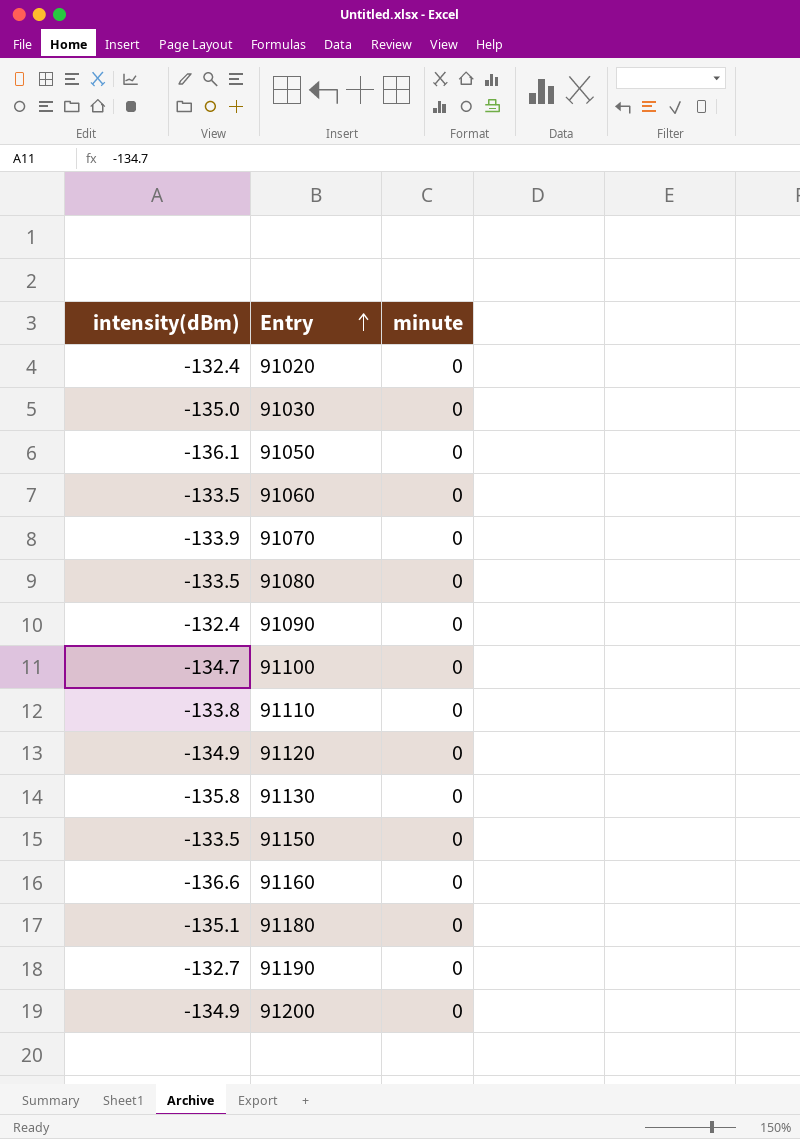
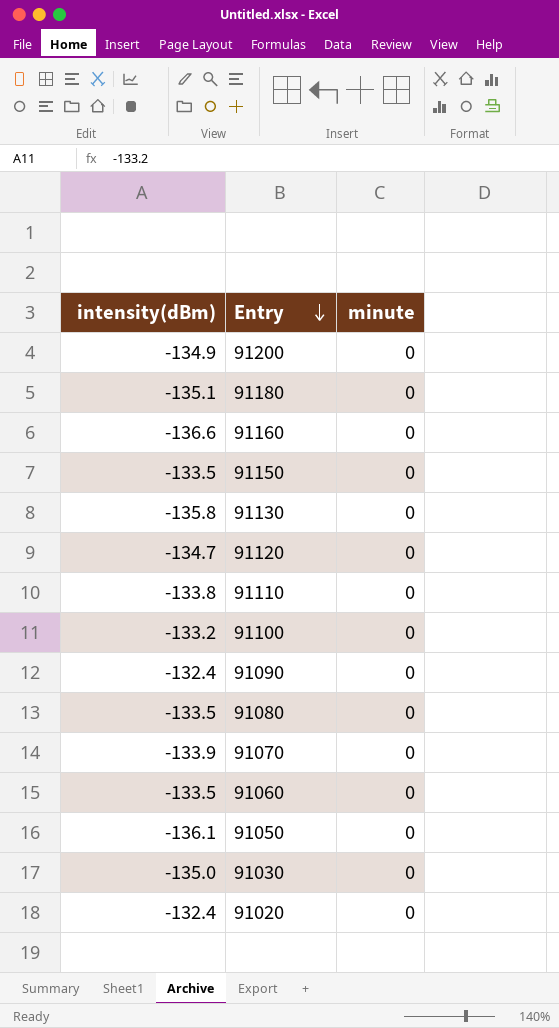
row order: Entry ascending -> Entry descending
row 91190: -132.7 | 0 -> none
91120 | intensity(dBm): -134.9 -> -134.7
91100 | intensity(dBm): -134.7 -> -133.2

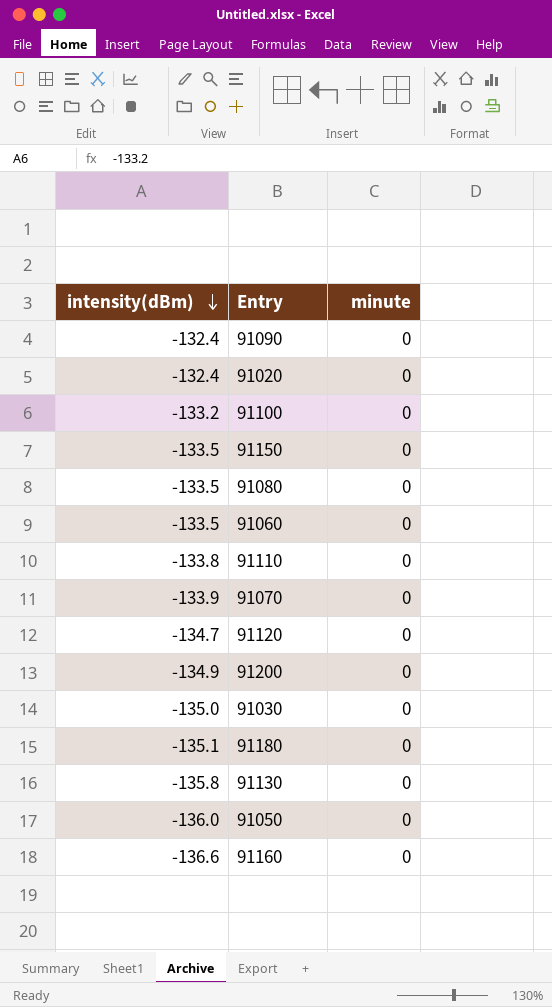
row order: Entry descending -> intensity(dBm) descending
91050 | intensity(dBm): -136.1 -> -136.0

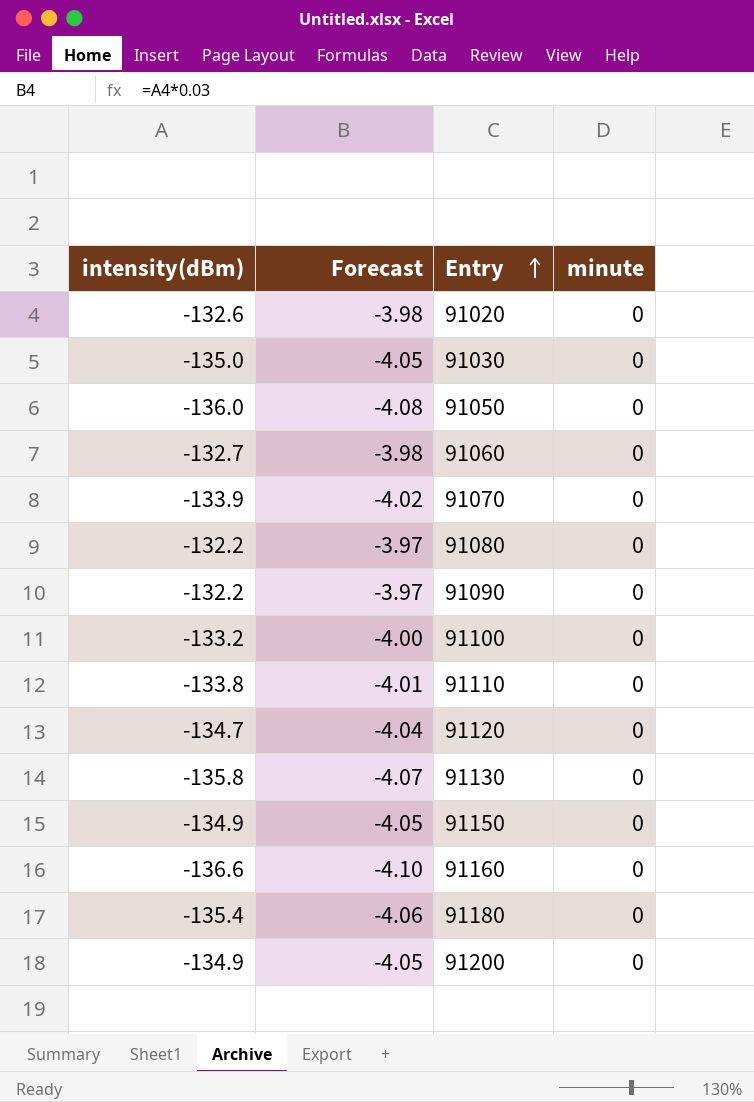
row order: intensity(dBm) descending -> Entry ascending
column Forecast | formula: none -> [intensity(dBm)] * 0.03
91020 | intensity(dBm): -132.4 -> -132.6
91060 | intensity(dBm): -133.5 -> -132.7
91080 | intensity(dBm): -133.5 -> -132.2
91090 | intensity(dBm): -132.4 -> -132.2
91150 | intensity(dBm): -133.5 -> -134.9
91180 | intensity(dBm): -135.1 -> -135.4

